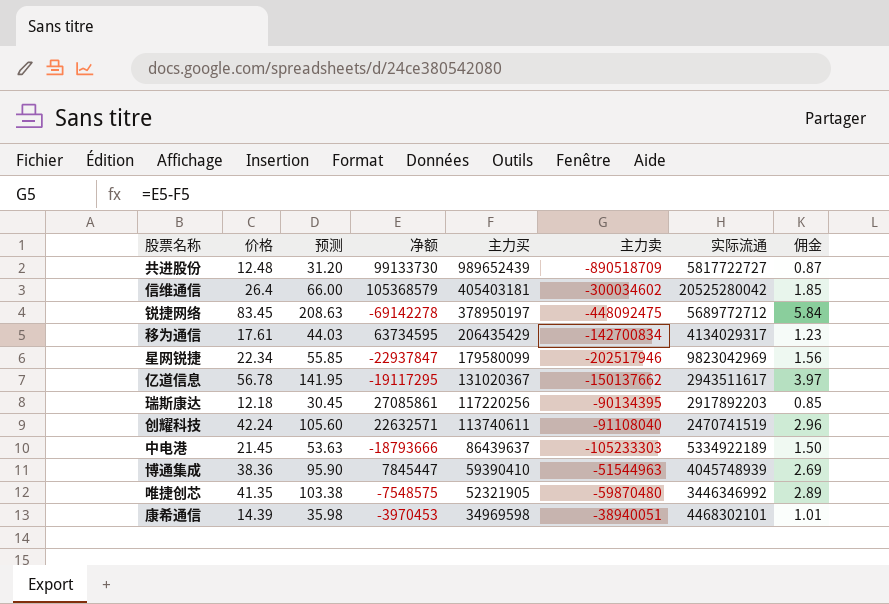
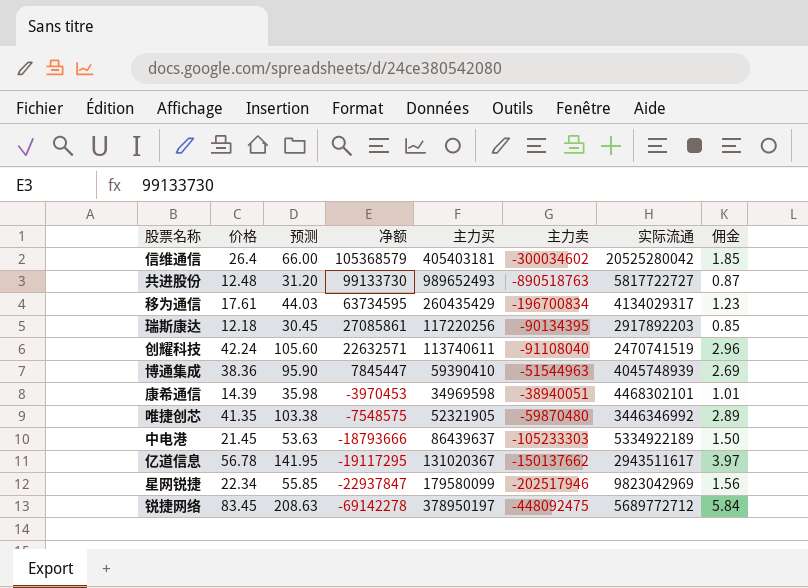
row order: 主力买 descending -> 净额 descending
共进股份 | 主力买: 989652439 -> 989652493
共进股份 | 主力卖: -890518709 -> -890518763
移为通信 | 主力买: 206435429 -> 260435429
移为通信 | 主力卖: -142700834 -> -196700834

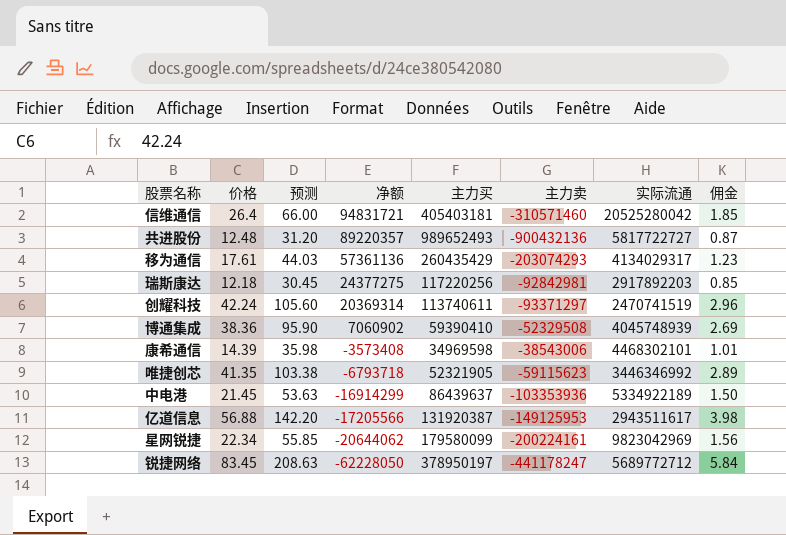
信维通信 | 净额: 105368579 -> 94831721
信维通信 | 主力卖: -300034602 -> -310571460
共进股份 | 净额: 99133730 -> 89220357
共进股份 | 主力卖: -890518763 -> -900432136
移为通信 | 净额: 63734595 -> 57361136
移为通信 | 主力卖: -196700834 -> -203074293
瑞斯康达 | 净额: 27085861 -> 24377275
瑞斯康达 | 主力卖: -90134395 -> -92842981
创耀科技 | 净额: 22632571 -> 20369314
创耀科技 | 主力卖: -91108040 -> -93371297
博通集成 | 净额: 7845447 -> 7060902
博通集成 | 主力卖: -51544963 -> -52329508
康希通信 | 净额: -3970453 -> -3573408
康希通信 | 主力卖: -38940051 -> -38543006
唯捷创芯 | 净额: -7548575 -> -6793718
唯捷创芯 | 主力卖: -59870480 -> -59115623
中电港 | 净额: -18793666 -> -16914299
中电港 | 主力卖: -105233303 -> -103353936
亿道信息 | 价格: 56.78 -> 56.88
亿道信息 | 预测: 141.95 -> 142.20
亿道信息 | 净额: -19117295 -> -17205566
亿道信息 | 主力买: 131020367 -> 131920387
亿道信息 | 主力卖: -150137662 -> -149125953
亿道信息 | 佣金: 3.97 -> 3.98
星网锐捷 | 净额: -22937847 -> -20644062
星网锐捷 | 主力卖: -202517946 -> -200224161
锐捷网络 | 净额: -69142278 -> -62228050
锐捷网络 | 主力卖: -448092475 -> -441178247

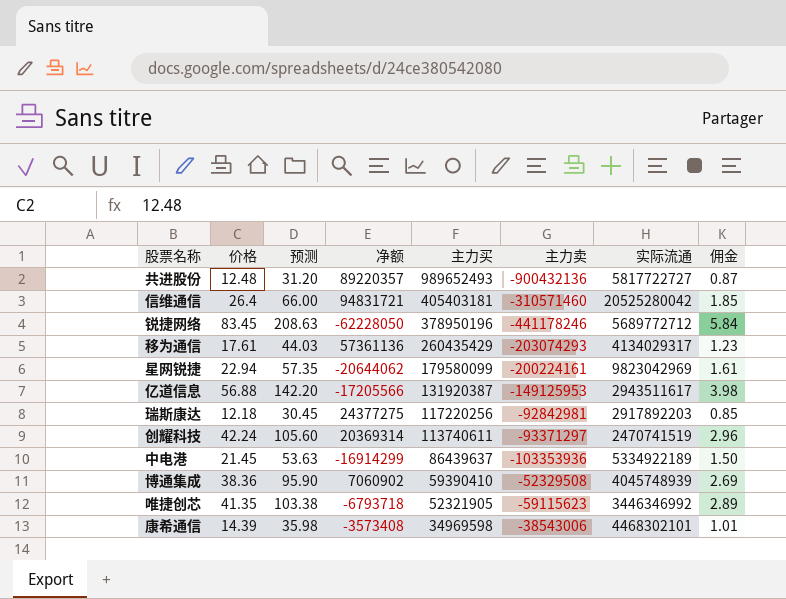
row order: 净额 descending -> 主力买 descending
锐捷网络 | 主力买: 378950197 -> 378950196
锐捷网络 | 主力卖: -441178247 -> -441178246
星网锐捷 | 价格: 22.34 -> 22.94
星网锐捷 | 预测: 55.85 -> 57.35
星网锐捷 | 佣金: 1.56 -> 1.61

